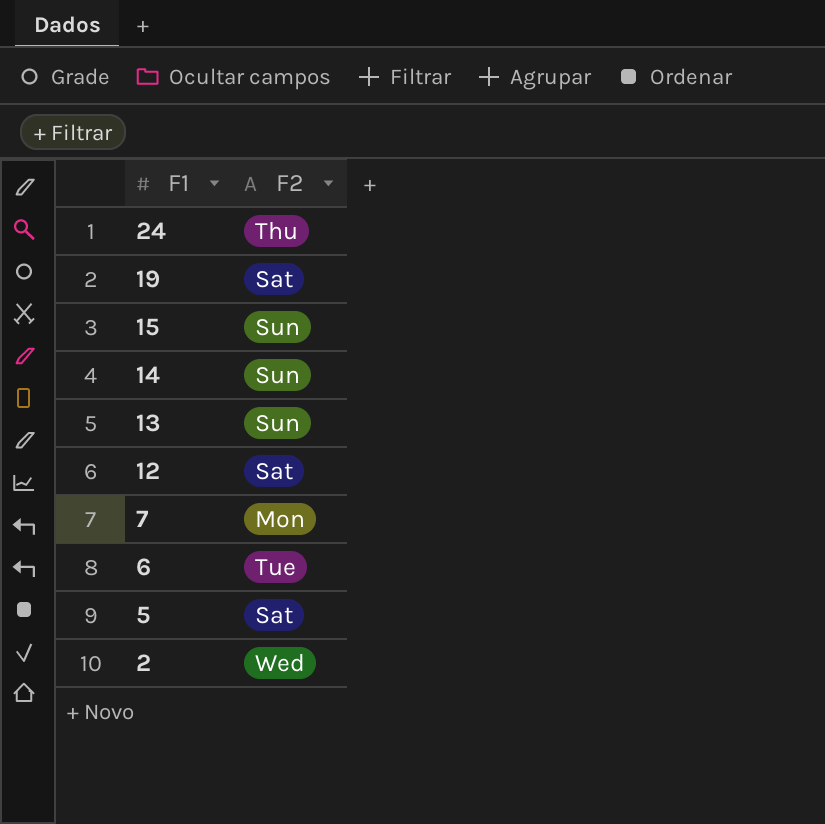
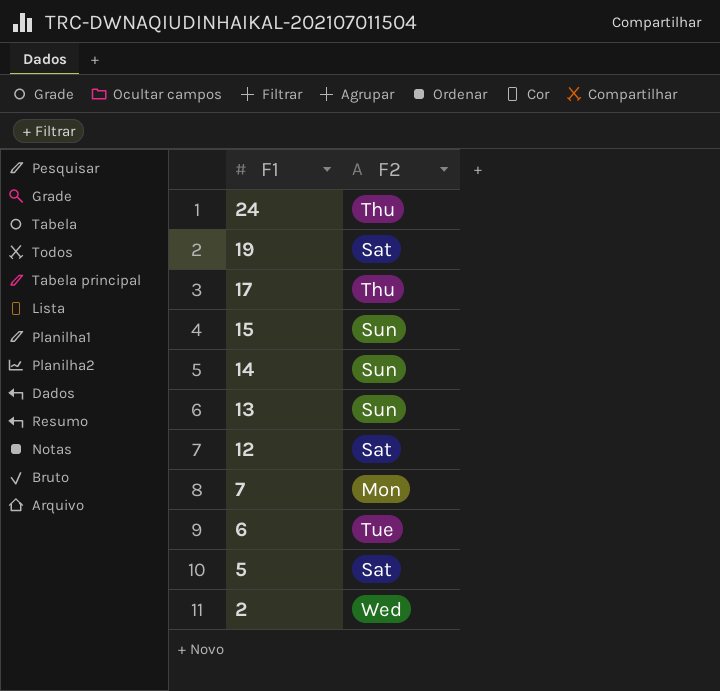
row 17: none -> Thu

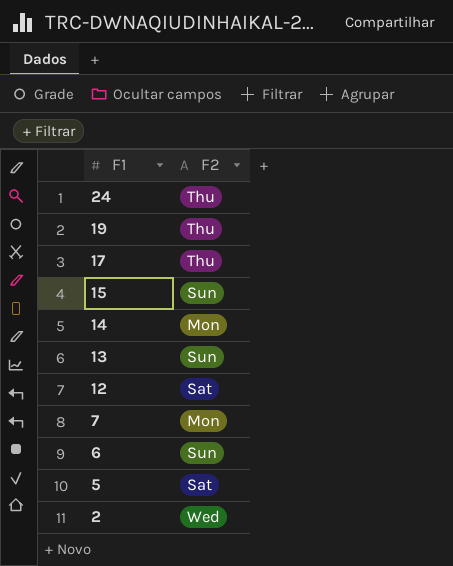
19 | F2: Sat -> Thu
14 | F2: Sun -> Mon
6 | F2: Tue -> Sun

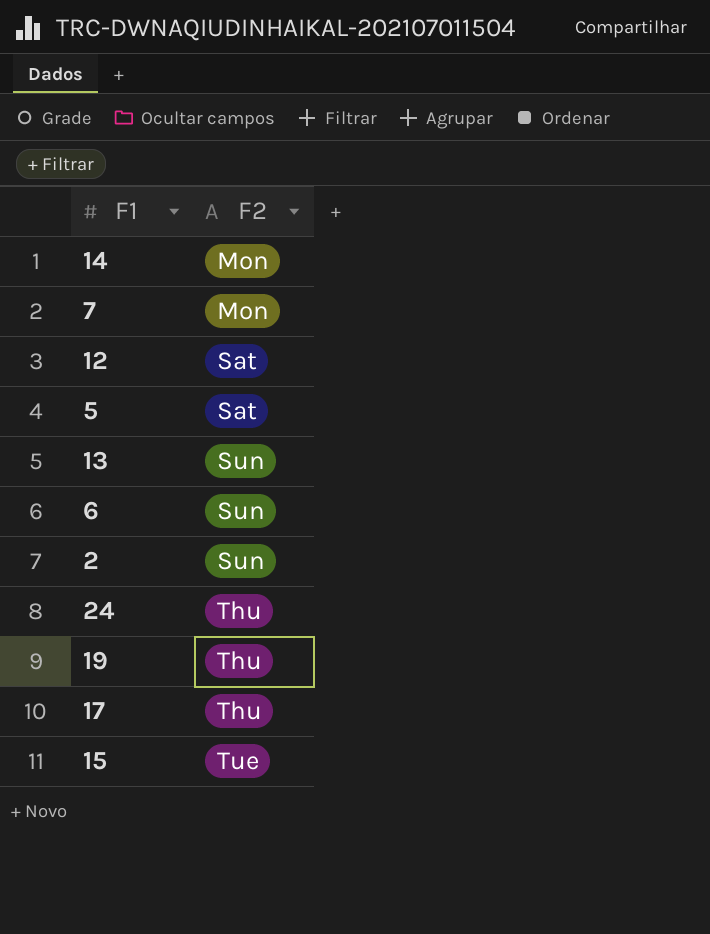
row order: F1 descending -> F2 ascending
2 | F2: Wed -> Sun
15 | F2: Sun -> Tue

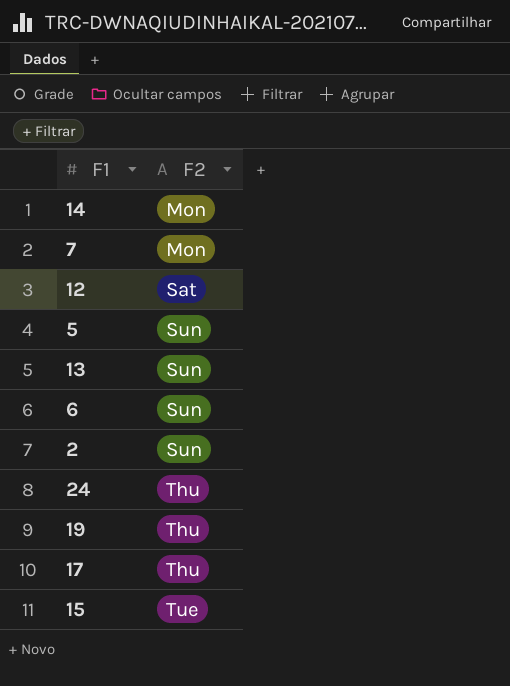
5 | F2: Sat -> Sun

